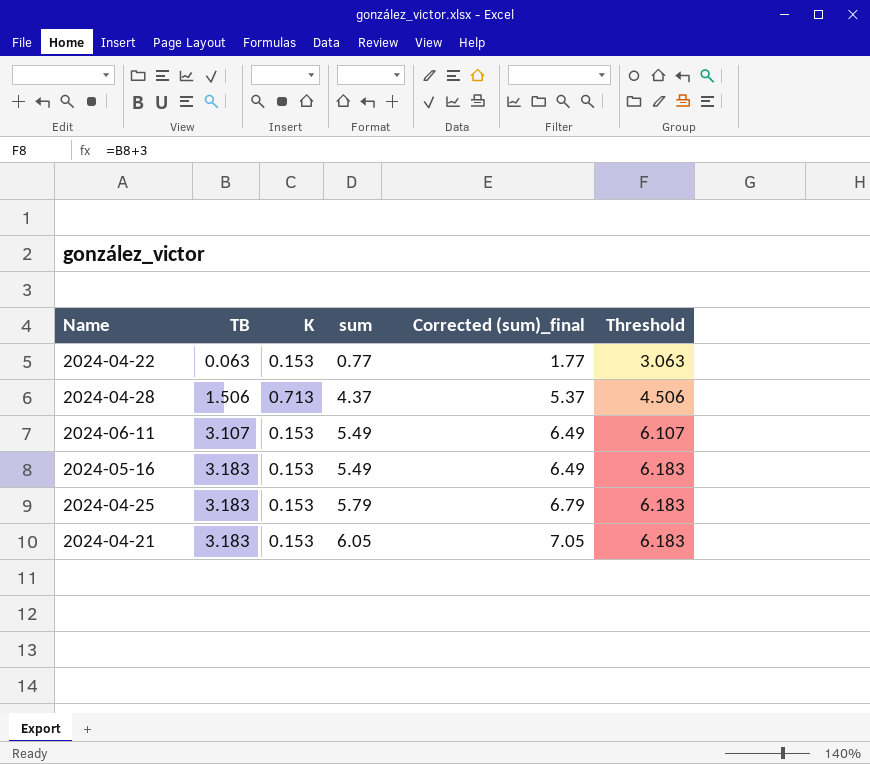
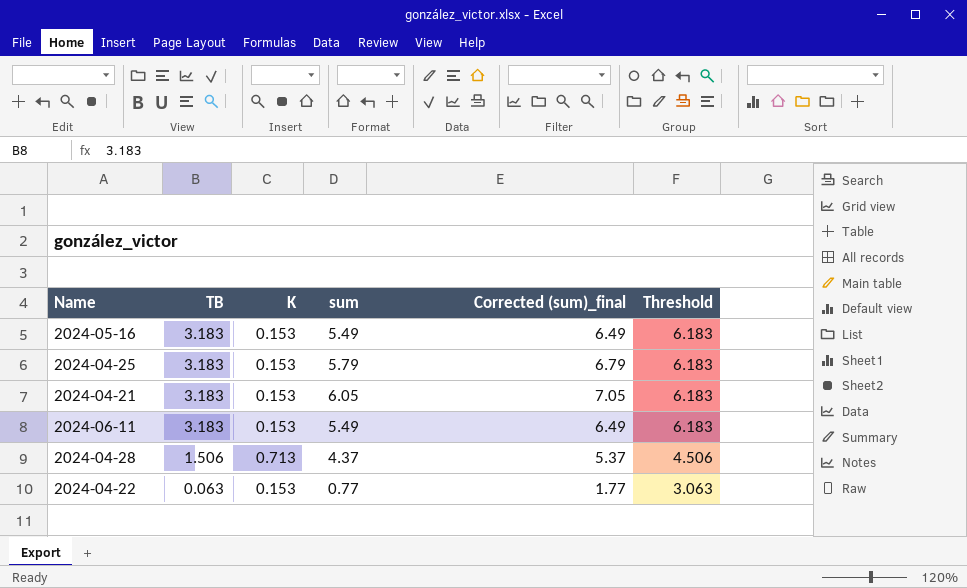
row order: TB ascending -> TB descending
2024-06-11 | TB: 3.107 -> 3.183
2024-06-11 | Threshold: 6.107 -> 6.183

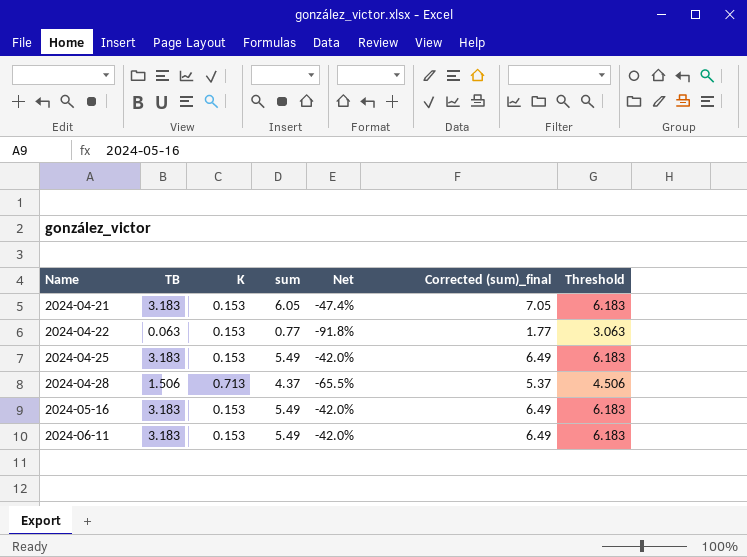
row order: TB descending -> Name ascending
column Net | formula: none -> ([TB] - [sum]) / [sum]
2024-04-25 | sum: 5.79 -> 5.49
2024-04-25 | Corrected (sum)_final: 6.79 -> 6.49

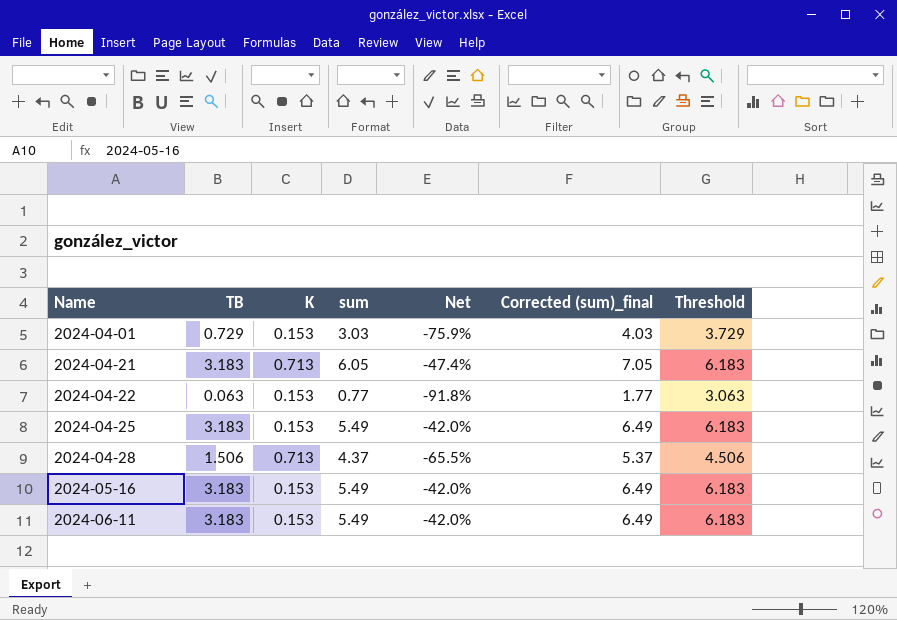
row 2024-04-01: none -> 0.729 | 0.153 | 3.03 | -75.9% | 4.03 | 3.729
2024-04-21 | K: 0.153 -> 0.713

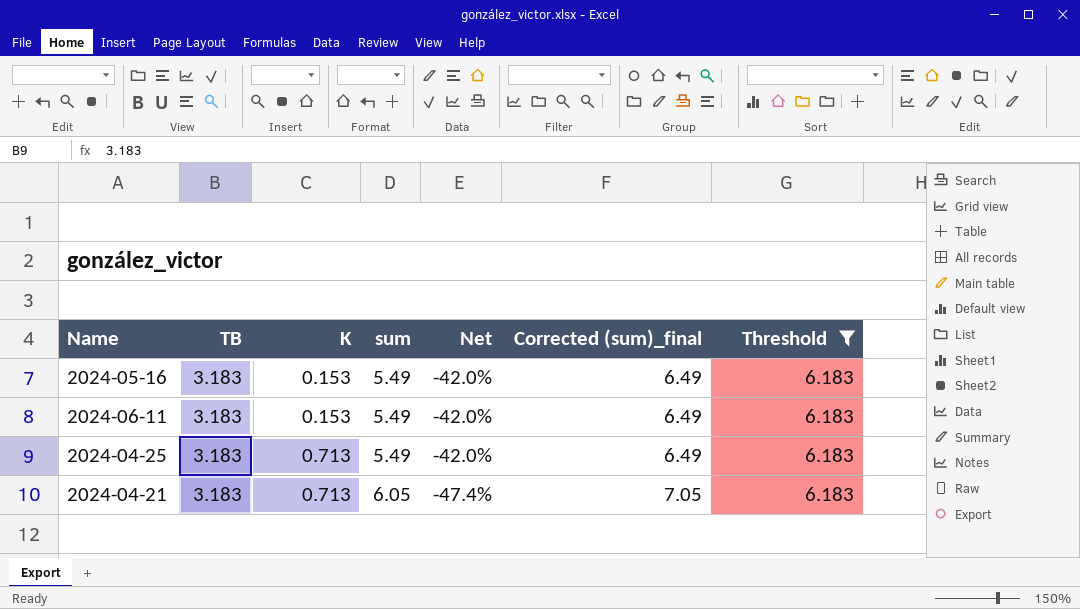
filter: none -> Threshold = 6.183
row order: Name ascending -> K ascending
2024-04-25 | K: 0.153 -> 0.713

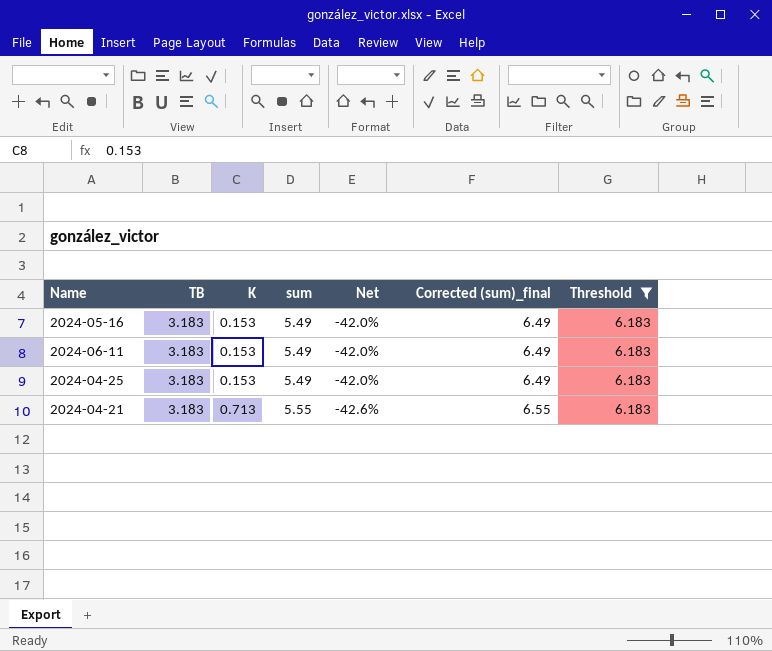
2024-04-25 | K: 0.713 -> 0.153
2024-04-21 | sum: 6.05 -> 5.55
2024-04-21 | Net: -47.4% -> -42.6%
2024-04-21 | Corrected (sum)_final: 7.05 -> 6.55

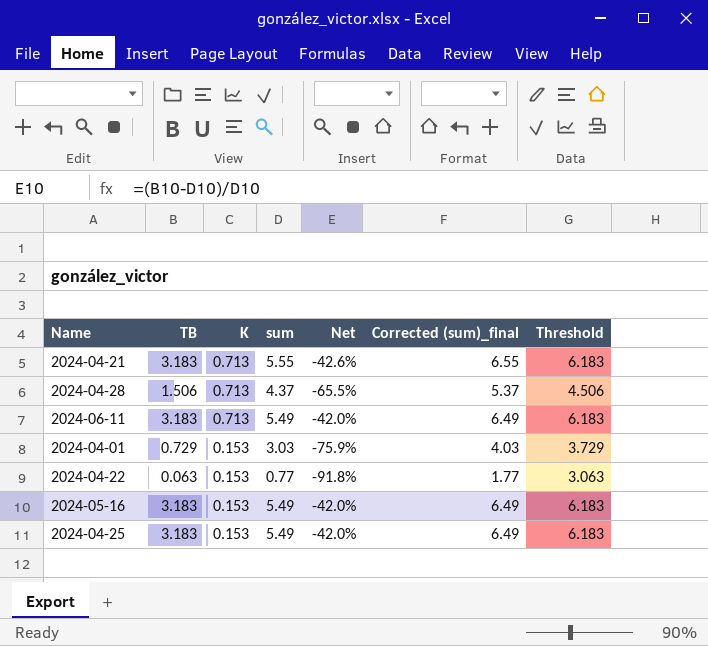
filter: Threshold = 6.183 -> none
row order: K ascending -> K descending
2024-06-11 | K: 0.153 -> 0.713

